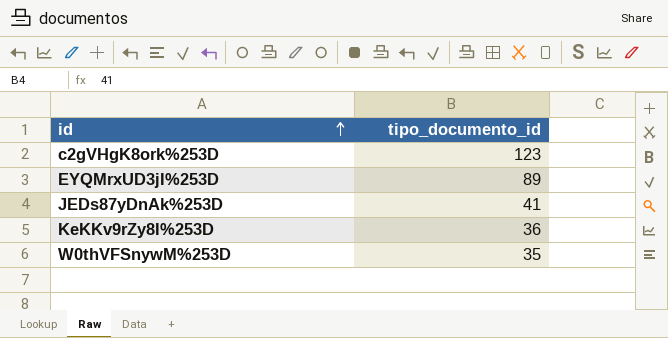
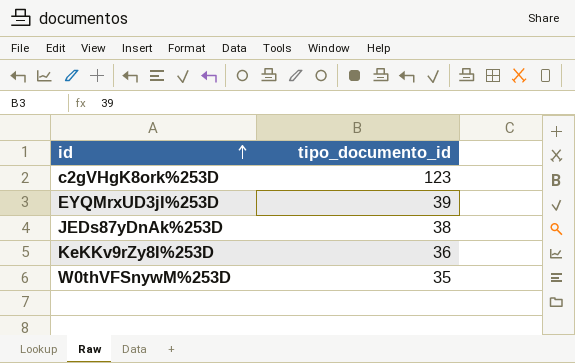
EYQMrxUD3jI%253D | tipo_documento_id: 89 -> 39
JEDs87yDnAk%253D | tipo_documento_id: 41 -> 38

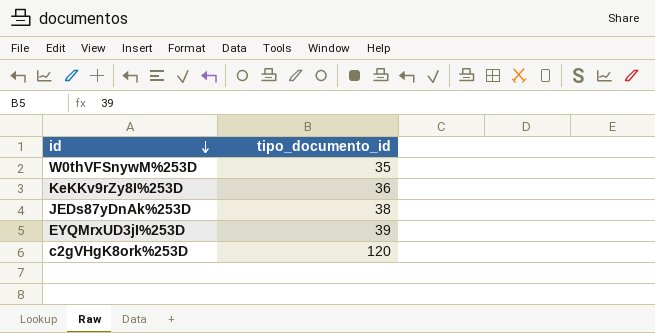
row order: id ascending -> id descending
c2gVHgK8ork%253D | tipo_documento_id: 123 -> 120

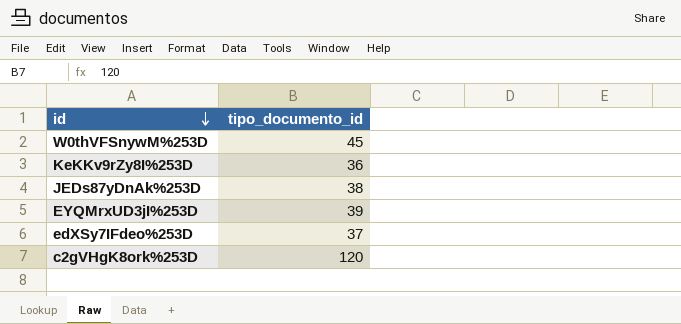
W0thVFSnywM%253D | tipo_documento_id: 35 -> 45
row edXSy7IFdeo%253D: none -> 37

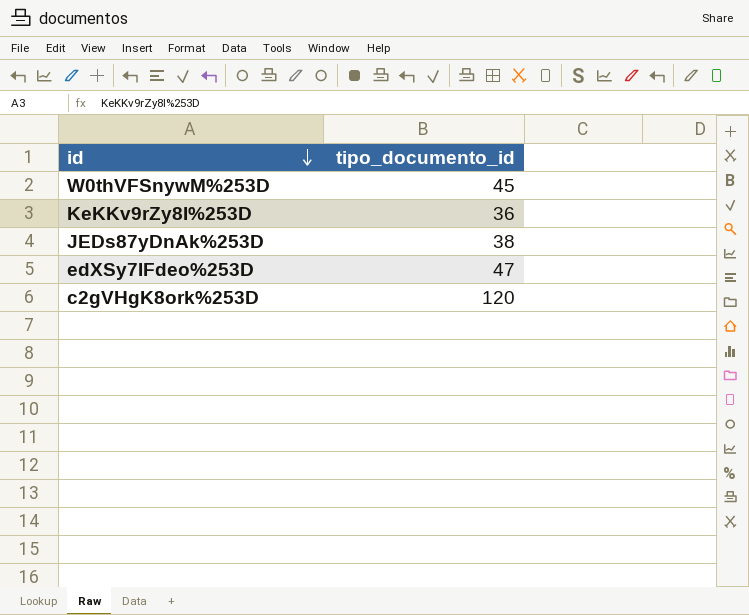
row EYQMrxUD3jI%253D: 39 -> none
edXSy7IFdeo%253D | tipo_documento_id: 37 -> 47

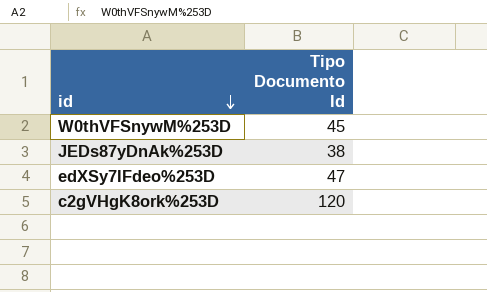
column name: tipo_documento_id -> Tipo Documento Id
row KeKKv9rZy8I%253D: 36 -> none

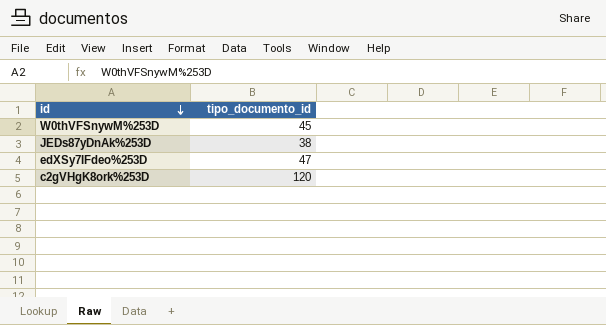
column name: Tipo Documento Id -> tipo_documento_id

